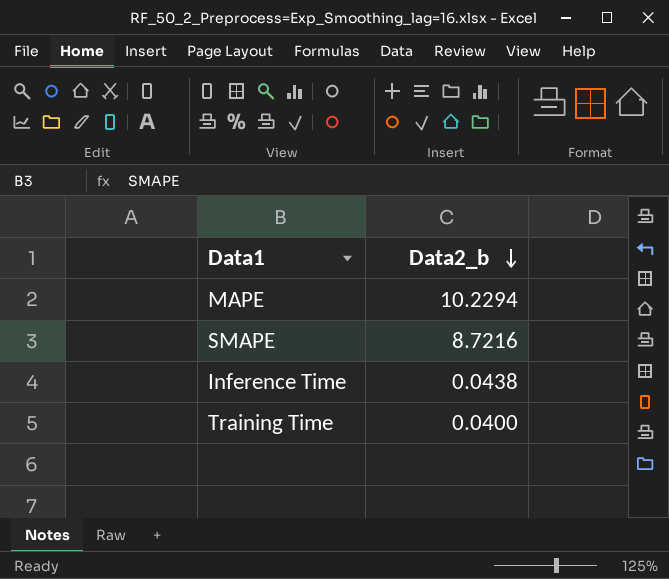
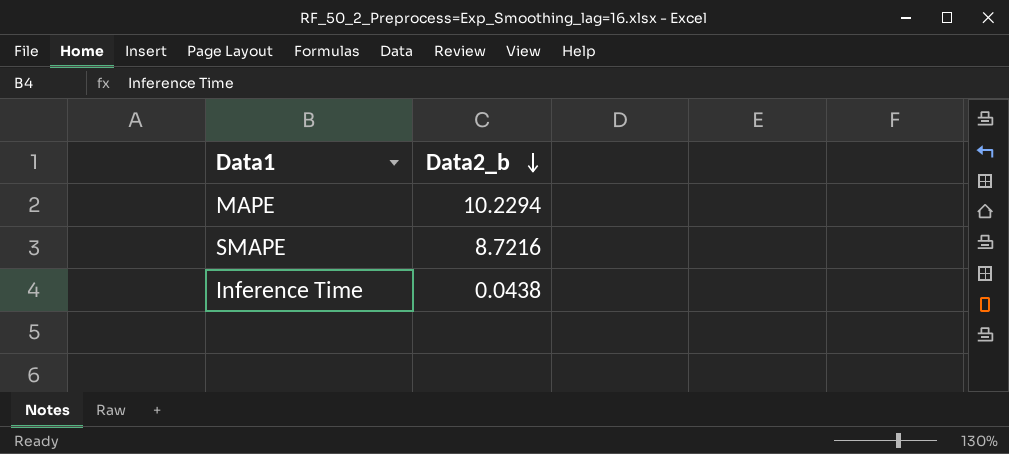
row Training Time: 0.0400 -> none

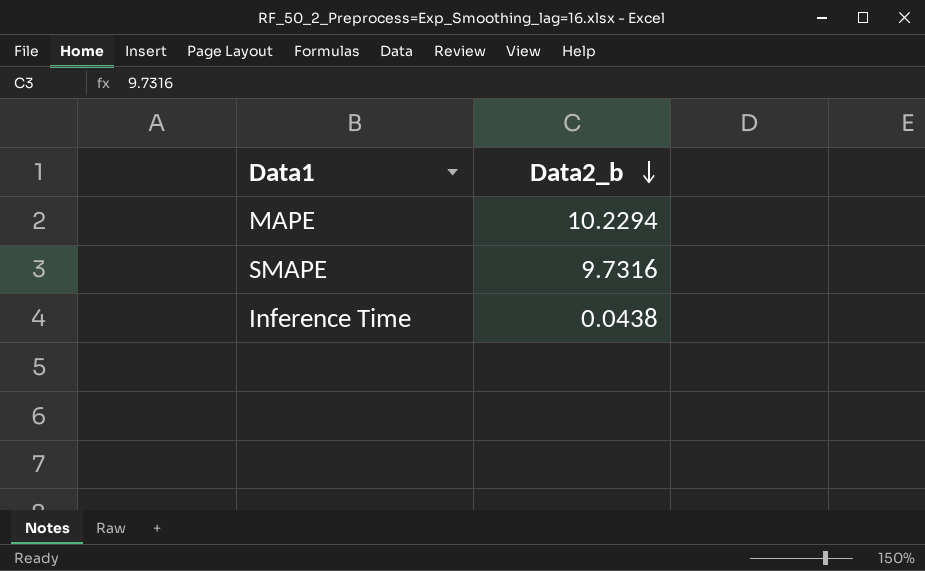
SMAPE | Data2_b: 8.7216 -> 9.7316

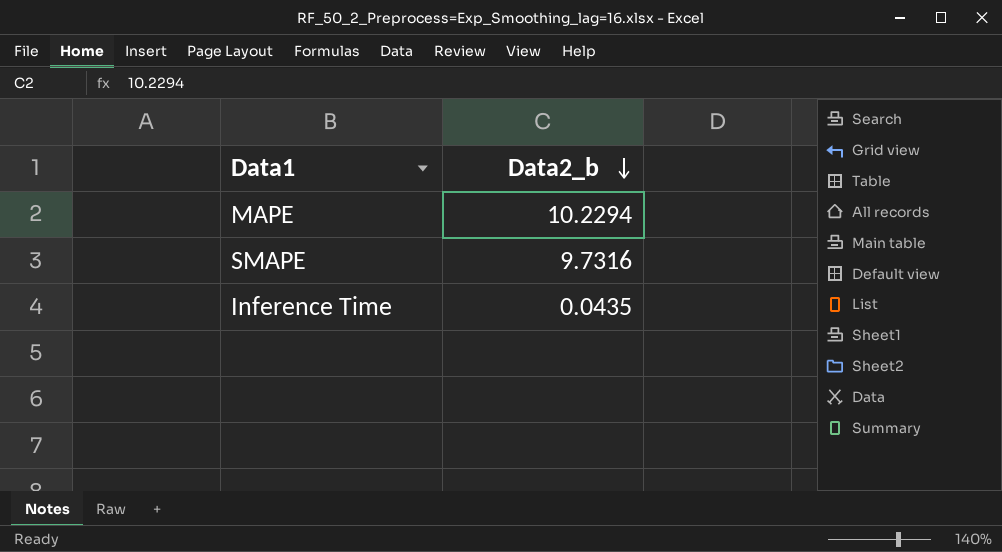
Inference Time | Data2_b: 0.0438 -> 0.0435

